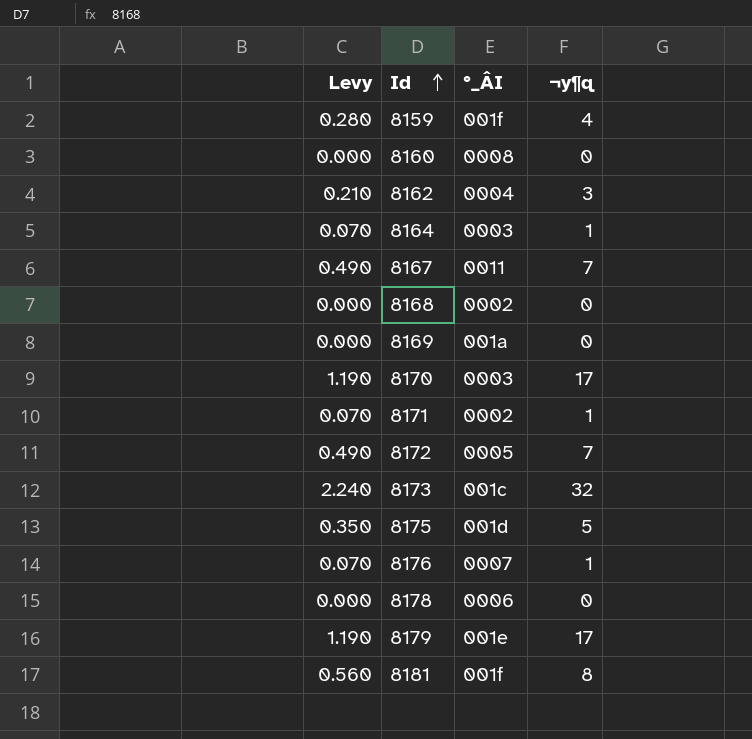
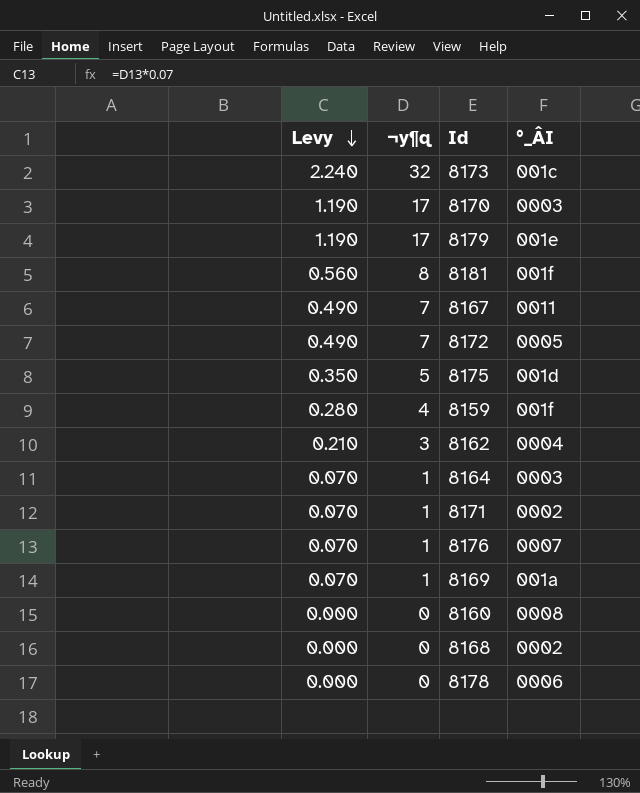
row order: Id ascending -> Levy descending
column ¬y¶q | position: 4 -> 2
8169 | Levy: 0.000 -> 0.070
8169 | ¬y¶q: 0 -> 1

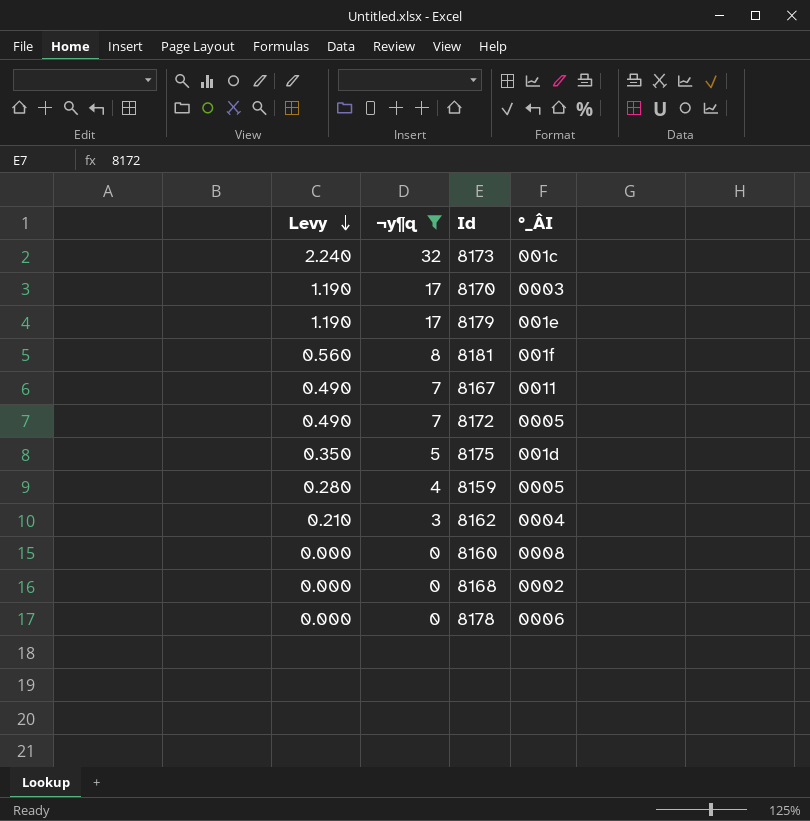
filter: none -> ¬y¶q != 1
8159 | °_ÂI: 001f -> 0005

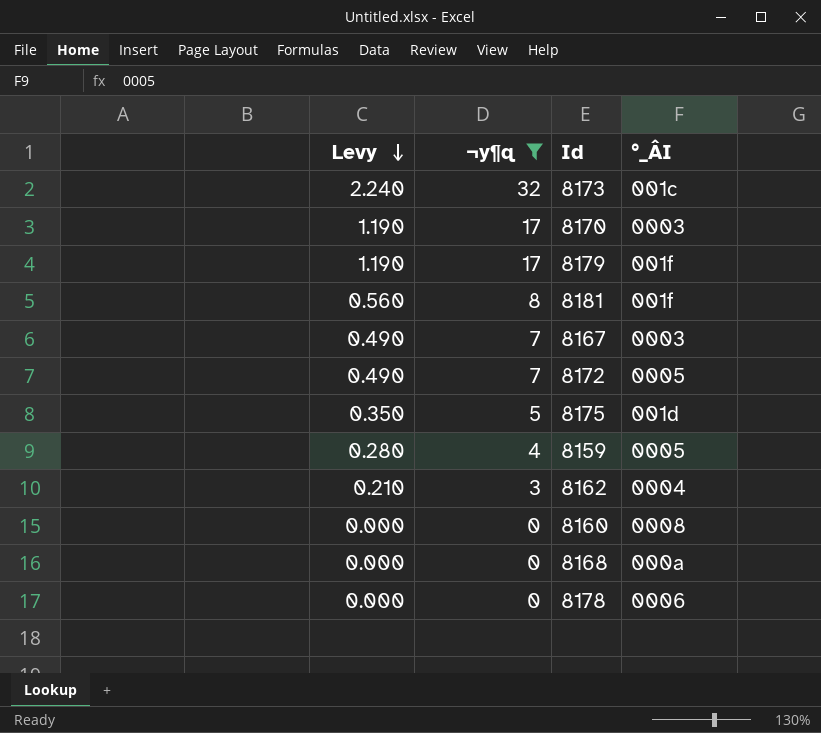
8179 | °_ÂI: 001e -> 001f
8167 | °_ÂI: 0011 -> 0003
8168 | °_ÂI: 0002 -> 000a

